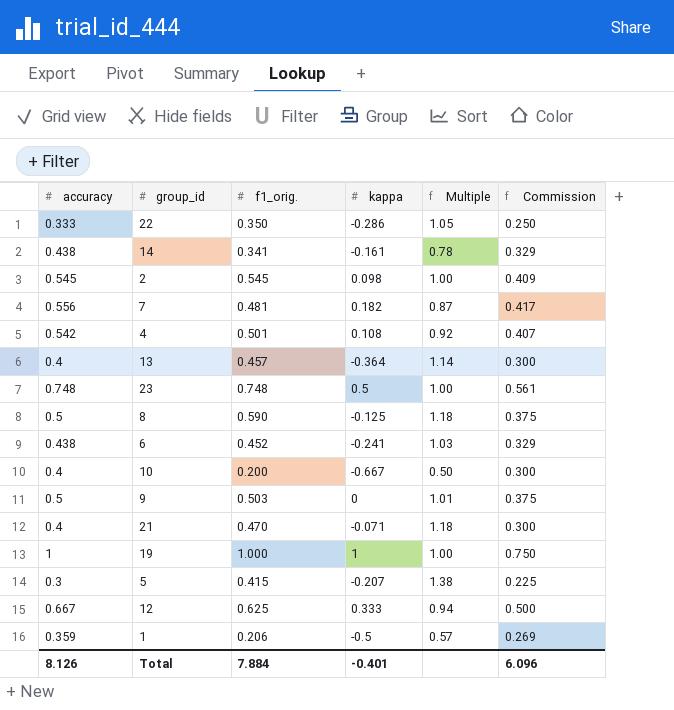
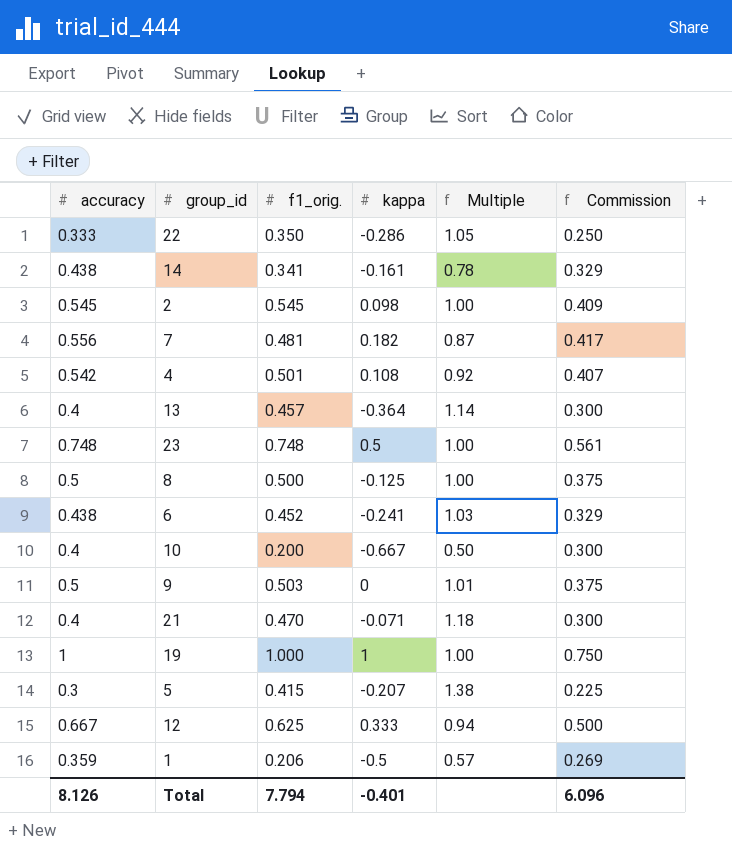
8 | f1_orig.: 0.590 -> 0.500
8 | Multiple: 1.18 -> 1.00
Total | f1_orig.: 7.884 -> 7.794

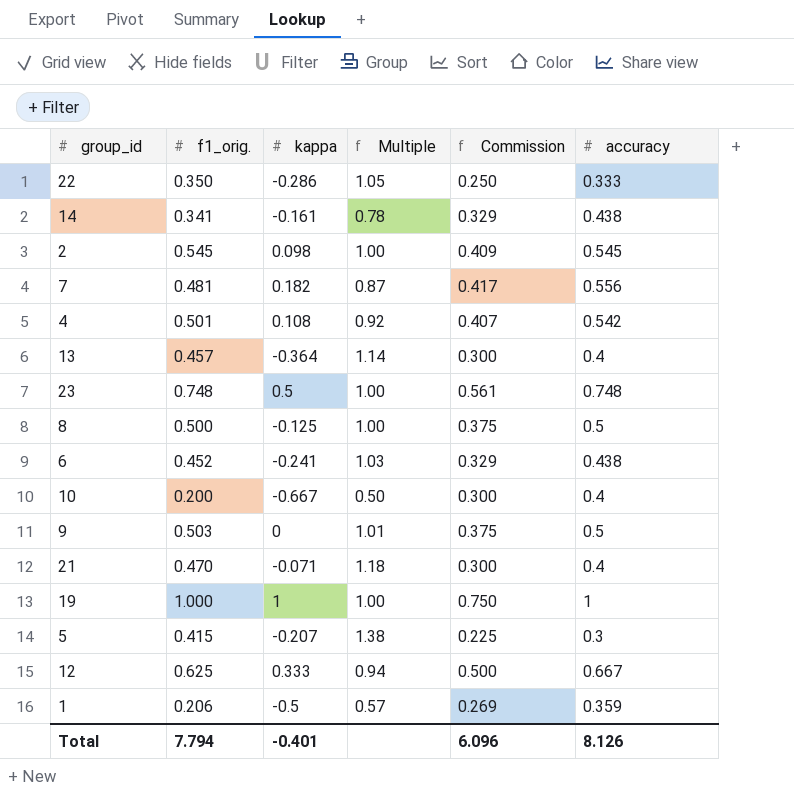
column accuracy | position: 1 -> 6

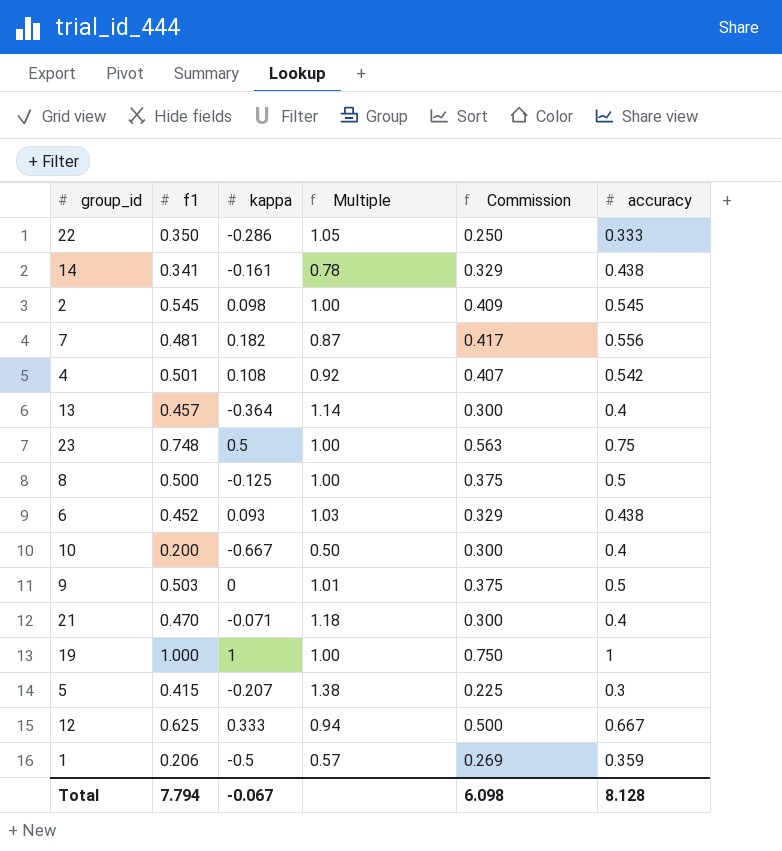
column name: f1_orig. -> f1
23 | Commission: 0.561 -> 0.563
23 | accuracy: 0.748 -> 0.75
6 | kappa: -0.241 -> 0.093
Total | kappa: -0.401 -> -0.067
Total | Commission: 6.096 -> 6.098
Total | accuracy: 8.126 -> 8.128

